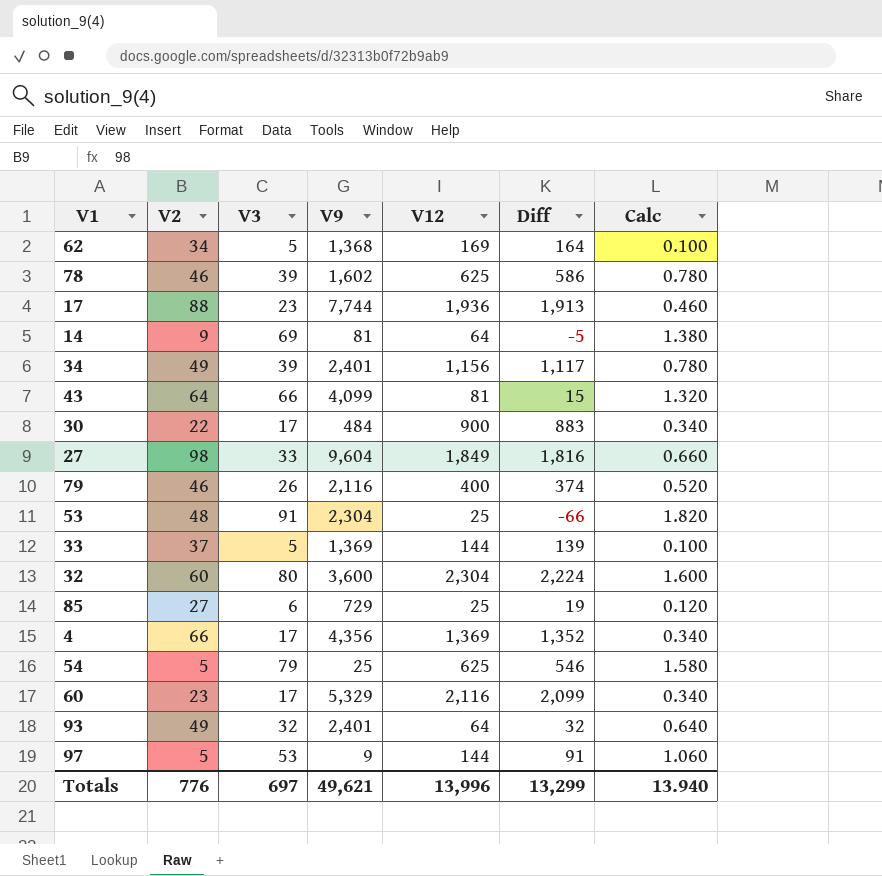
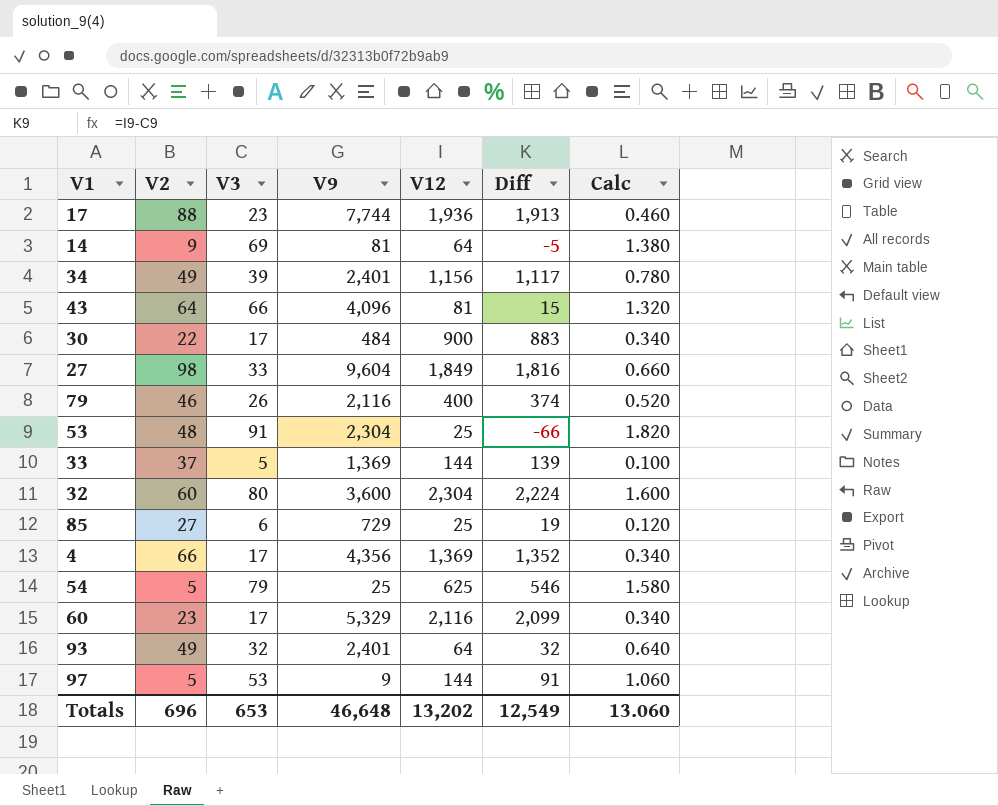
row 62: 34 | 5 | 1,368 | 169 | 164 | 0.100 -> none
row 78: 46 | 39 | 1,602 | 625 | 586 | 0.780 -> none
43 | V9: 4,099 -> 4,096
Totals | V2: 776 -> 696
Totals | V3: 697 -> 653
Totals | V9: 49,621 -> 46,648
Totals | V12: 13,996 -> 13,202
Totals | Diff: 13,299 -> 12,549
Totals | Calc: 13.940 -> 13.060

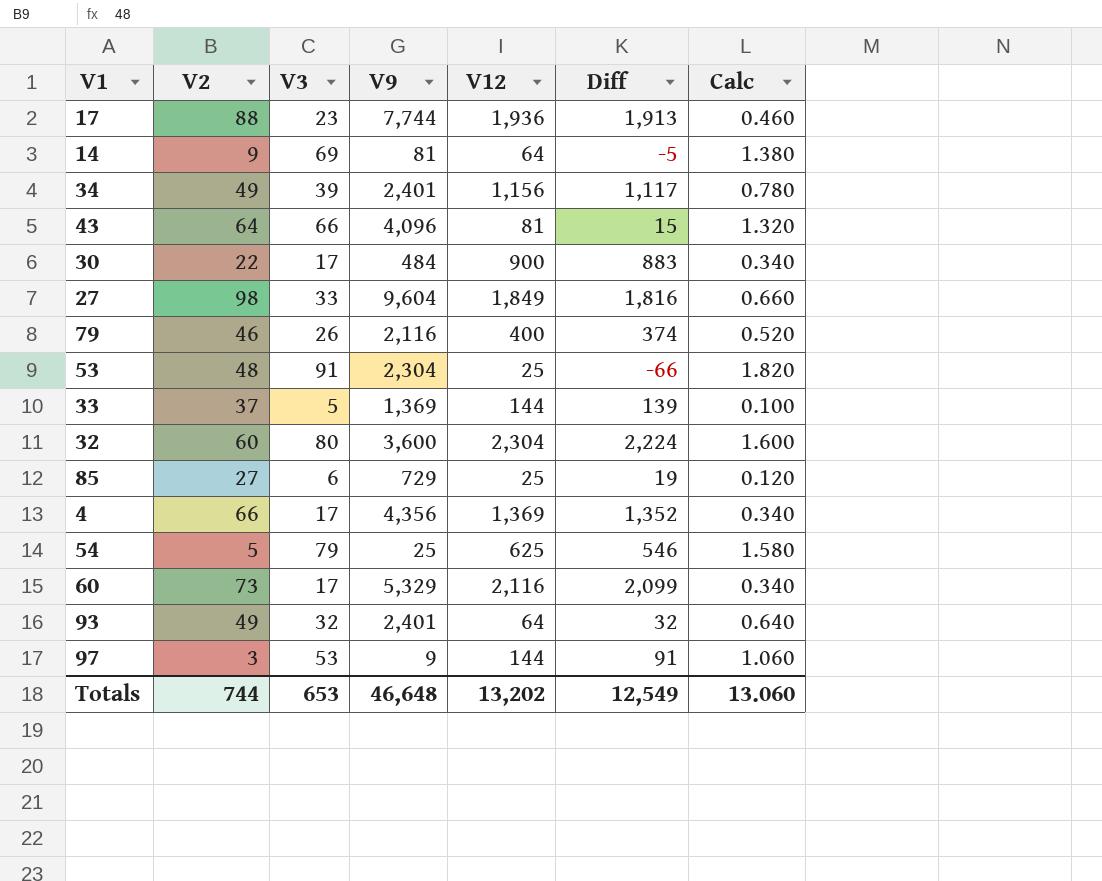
60 | V2: 23 -> 73
97 | V2: 5 -> 3
Totals | V2: 696 -> 744

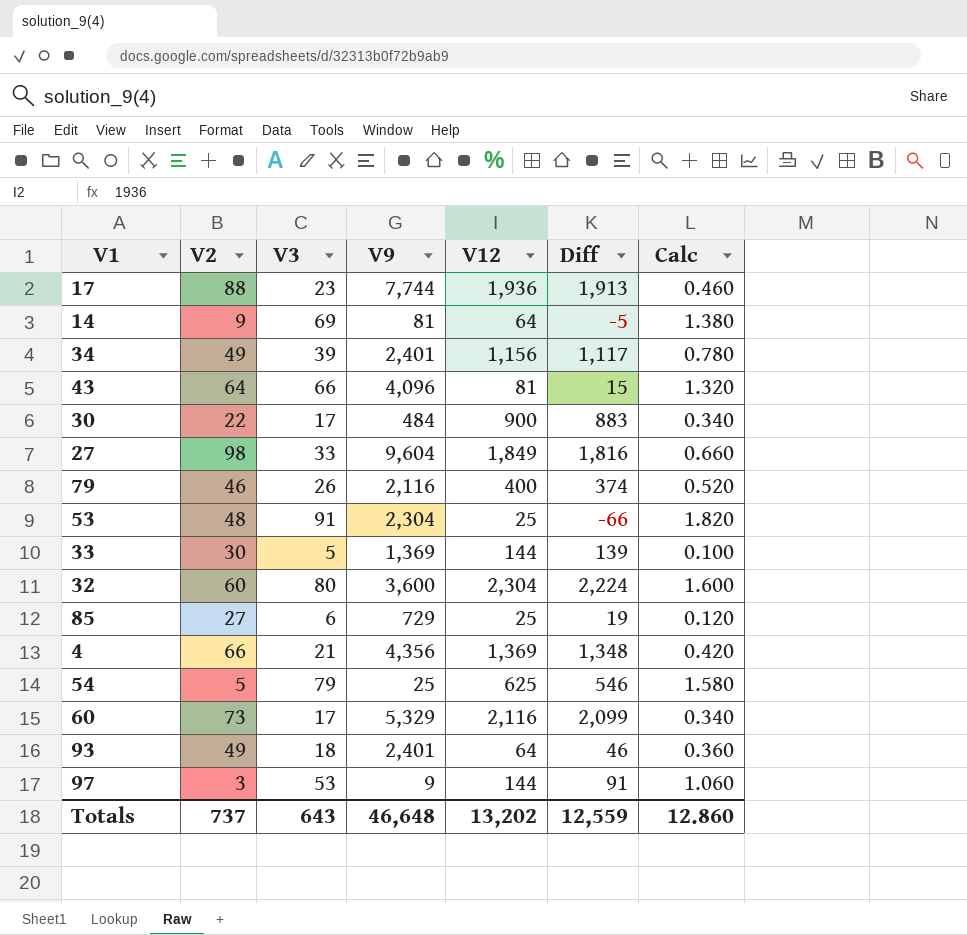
33 | V2: 37 -> 30
4 | V3: 17 -> 21
4 | Diff: 1,352 -> 1,348
4 | Calc: 0.340 -> 0.420
93 | V3: 32 -> 18
93 | Diff: 32 -> 46
93 | Calc: 0.640 -> 0.360
Totals | V2: 744 -> 737
Totals | V3: 653 -> 643
Totals | Diff: 12,549 -> 12,559
Totals | Calc: 13.060 -> 12.860

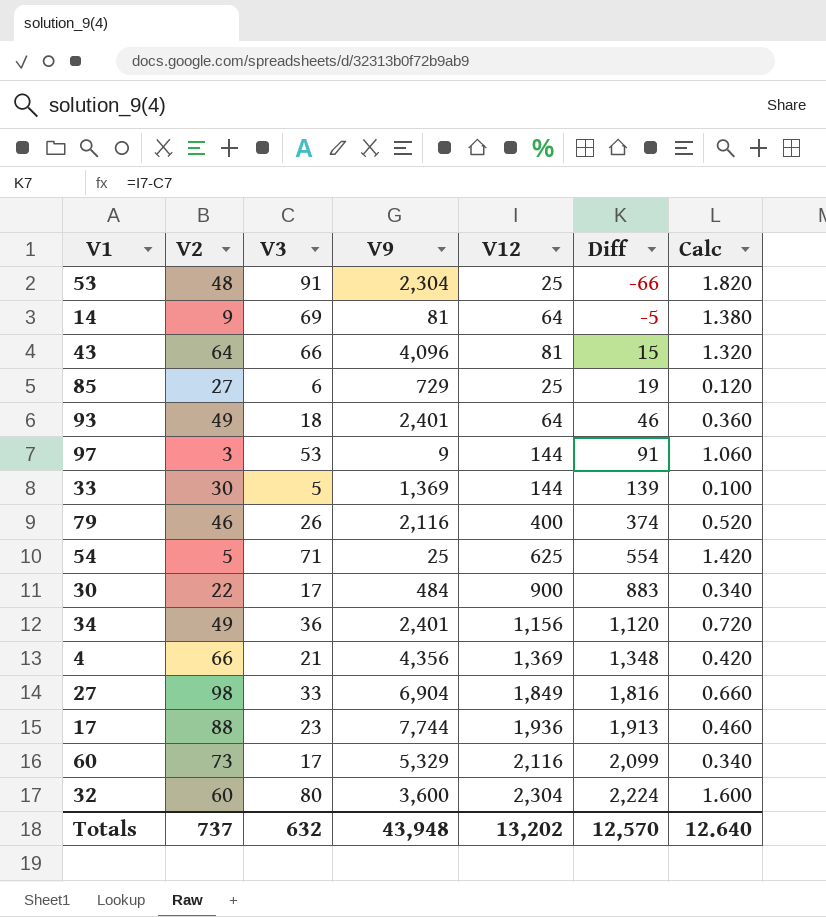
row order: none -> Diff ascending
54 | V3: 79 -> 71
54 | Diff: 546 -> 554
54 | Calc: 1.580 -> 1.420
34 | V3: 39 -> 36
34 | Diff: 1,117 -> 1,120
34 | Calc: 0.780 -> 0.720
27 | V9: 9,604 -> 6,904
Totals | V3: 643 -> 632
Totals | V9: 46,648 -> 43,948
Totals | Diff: 12,559 -> 12,570
Totals | Calc: 12.860 -> 12.640

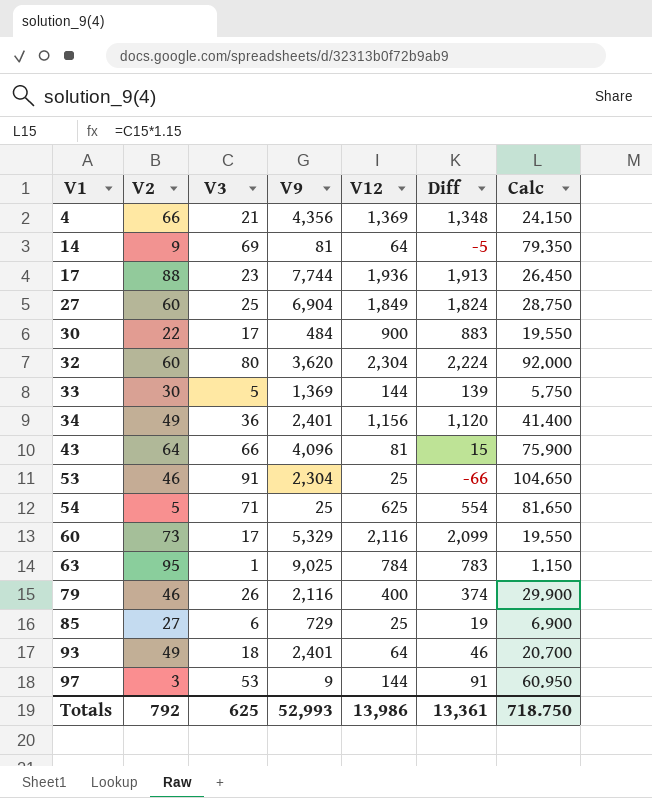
row order: Diff ascending -> V1 ascending
column Calc | formula: [V3] * 0.02 -> [V3] * 1.15
27 | V2: 98 -> 60
27 | V3: 33 -> 25
27 | Diff: 1,816 -> 1,824
32 | V9: 3,600 -> 3,620
53 | V2: 48 -> 46
row 63: none -> 95 | 1 | 9,025 | 784 | 783 | 1.150
Totals | V2: 737 -> 792
Totals | V3: 632 -> 625
Totals | V9: 43,948 -> 52,993
Totals | V12: 13,202 -> 13,986
Totals | Diff: 12,570 -> 13,361
Totals | Calc: 12.640 -> 718.750

